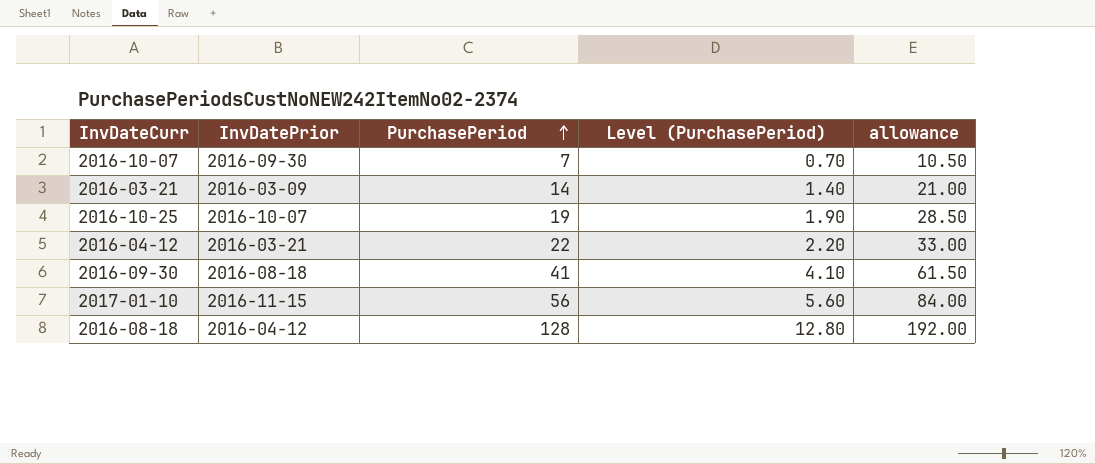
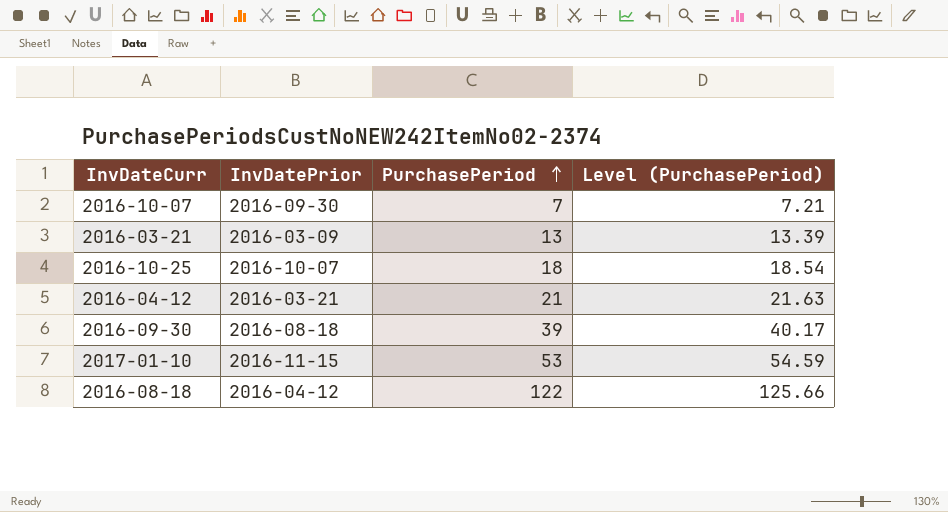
column allowance | formula: [PurchasePeriod] * 1.5 -> none
column Level (PurchasePeriod) | formula: [PurchasePeriod] * 0.1 -> [PurchasePeriod] * 1.03
2016-03-21 | PurchasePeriod: 14 -> 13
2016-10-25 | PurchasePeriod: 19 -> 18
2016-04-12 | PurchasePeriod: 22 -> 21
2016-09-30 | PurchasePeriod: 41 -> 39
2017-01-10 | PurchasePeriod: 56 -> 53
2016-08-18 | PurchasePeriod: 128 -> 122

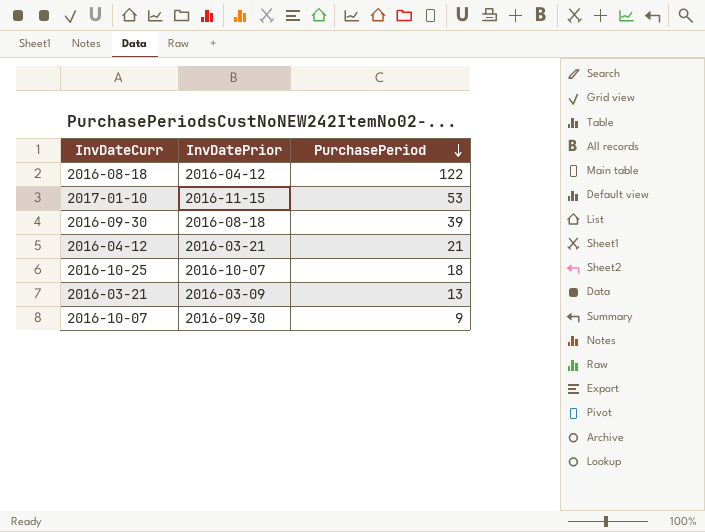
row order: PurchasePeriod ascending -> PurchasePeriod descending
column Level (PurchasePeriod) | formula: [PurchasePeriod] * 1.03 -> none
2016-10-07 | PurchasePeriod: 7 -> 9

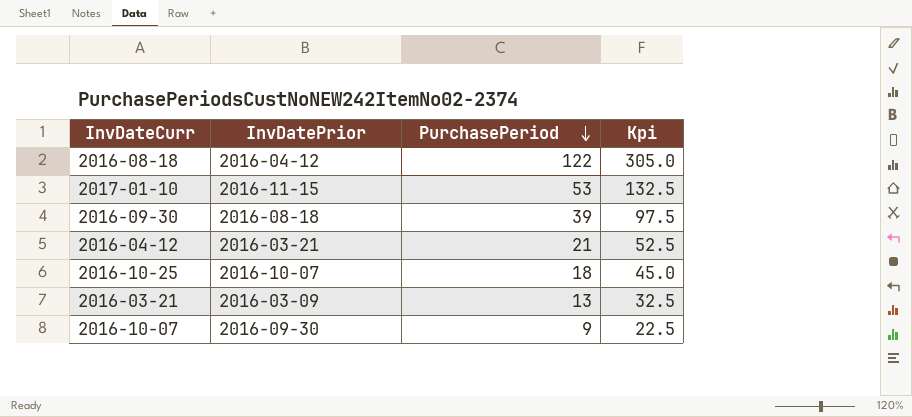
column Kpi | formula: none -> [PurchasePeriod] * 2.5

